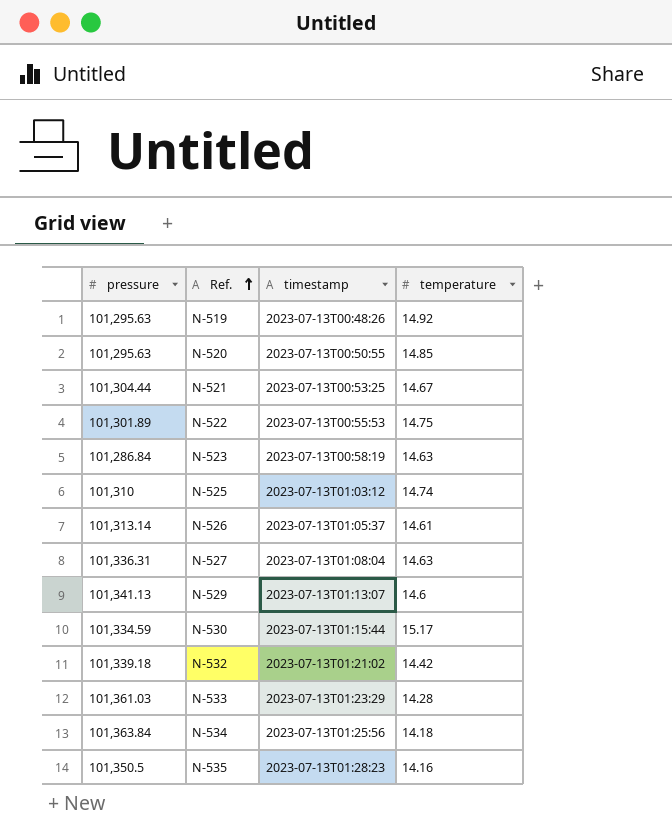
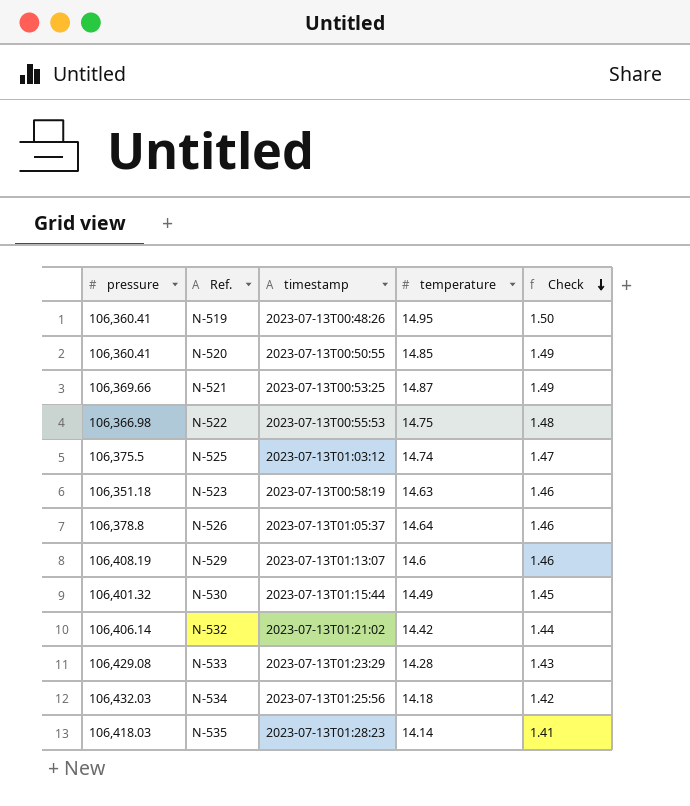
row order: Ref. ascending -> Check descending
column Check | formula: none -> [temperature] * 0.1
row N-527: 101,336.31 | 2023-07-13T01:08:04 | 14.63 -> none
N-519 | pressure: 101,295.63 -> 106,360.41
N-519 | temperature: 14.92 -> 14.95
N-520 | pressure: 101,295.63 -> 106,360.41
N-521 | pressure: 101,304.44 -> 106,369.66
N-521 | temperature: 14.67 -> 14.87
N-522 | pressure: 101,301.89 -> 106,366.98
N-525 | pressure: 101,310 -> 106,375.5
N-523 | pressure: 101,286.84 -> 106,351.18
N-526 | pressure: 101,313.14 -> 106,378.8
N-526 | temperature: 14.61 -> 14.64
N-529 | pressure: 101,341.13 -> 106,408.19
N-530 | pressure: 101,334.59 -> 106,401.32
N-530 | temperature: 15.17 -> 14.49
N-532 | pressure: 101,339.18 -> 106,406.14
N-533 | pressure: 101,361.03 -> 106,429.08
N-534 | pressure: 101,363.84 -> 106,432.03
N-535 | pressure: 101,350.5 -> 106,418.03
N-535 | temperature: 14.16 -> 14.14

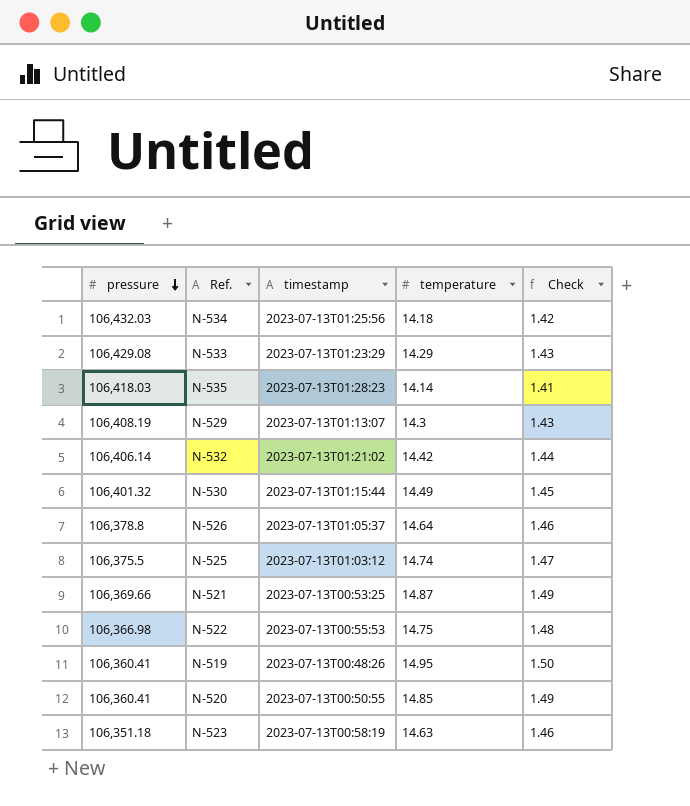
row order: Check descending -> pressure descending
N-533 | temperature: 14.28 -> 14.29
N-529 | temperature: 14.6 -> 14.3
N-529 | Check: 1.46 -> 1.43

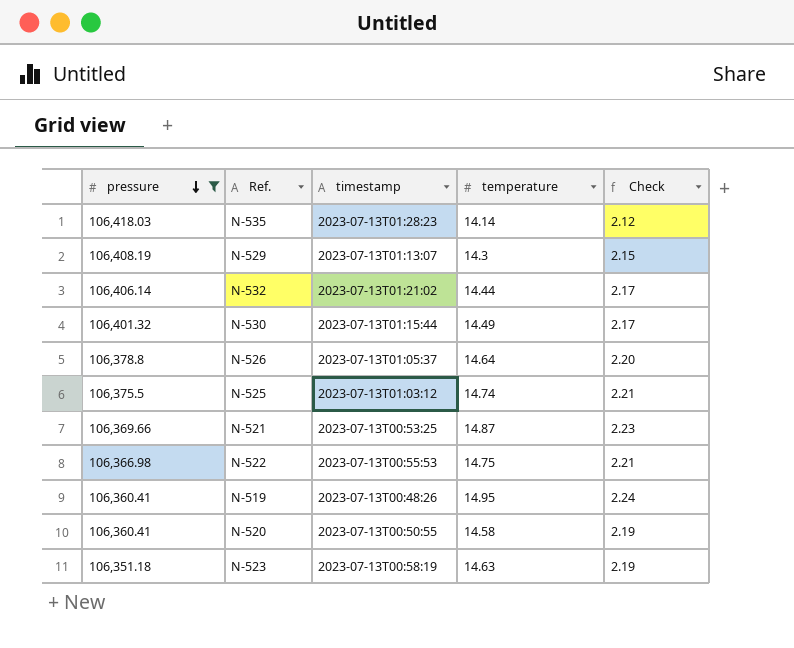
filter: none -> pressure <= 106,418.03
column Check | formula: [temperature] * 0.1 -> [temperature] * 0.15
N-532 | temperature: 14.42 -> 14.44
N-520 | temperature: 14.85 -> 14.58

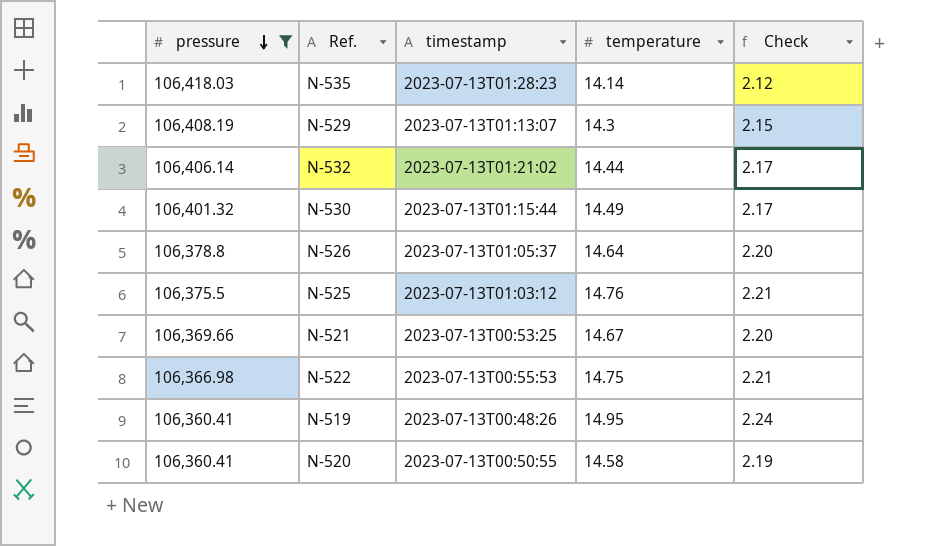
row N-523: 106,351.18 | 2023-07-13T00:58:19 | 14.63 | 2.19 -> none
N-525 | temperature: 14.74 -> 14.76
N-521 | temperature: 14.87 -> 14.67
N-521 | Check: 2.23 -> 2.20

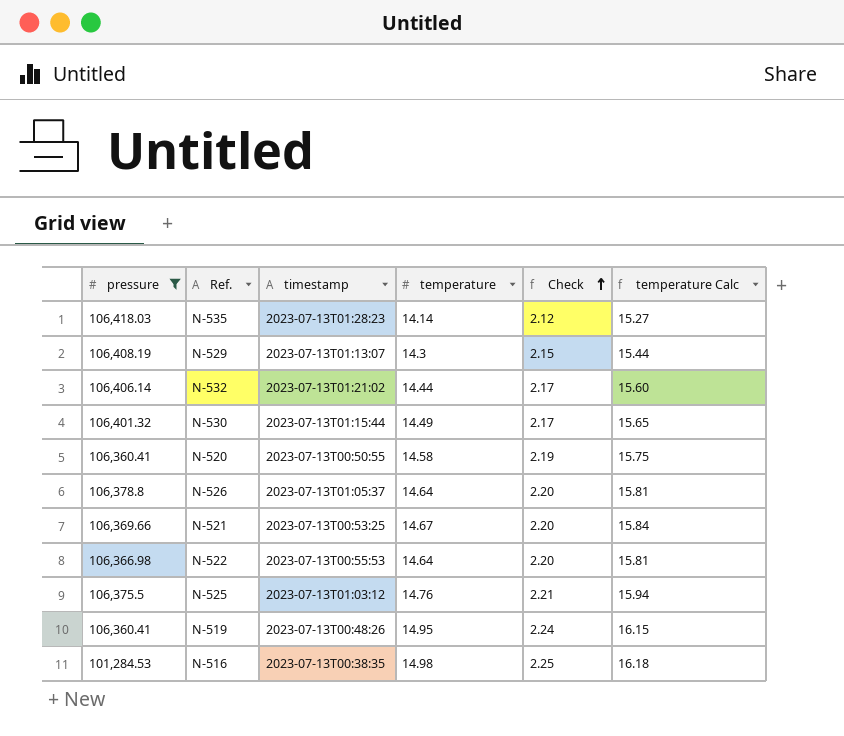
row order: pressure descending -> Check ascending
column temperature Calc | formula: none -> [temperature] * 1.08
N-522 | temperature: 14.75 -> 14.64
N-522 | Check: 2.21 -> 2.20
row N-516: none -> 101,284.53 | 2023-07-13T00:38:35 | 14.98 | 2.25 | 16.18

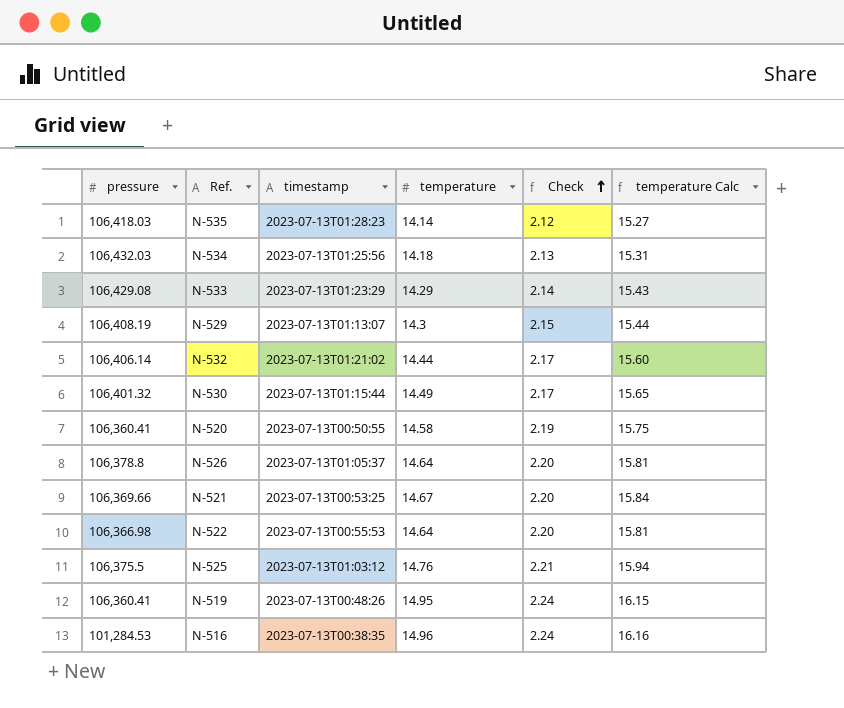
filter: pressure <= 106,418.03 -> none
N-516 | temperature: 14.98 -> 14.96
N-516 | Check: 2.25 -> 2.24
N-516 | temperature Calc: 16.18 -> 16.16

